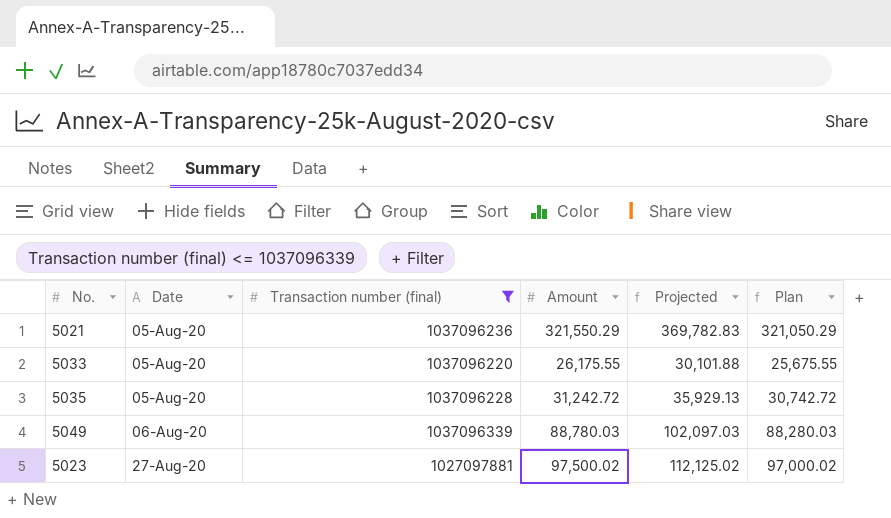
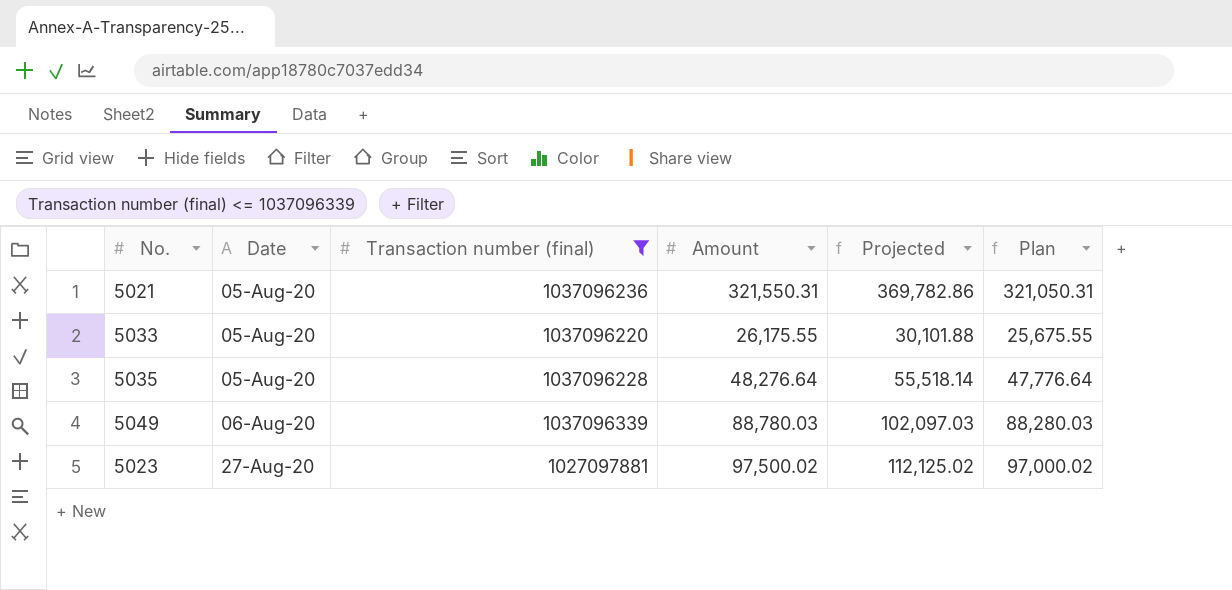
5021 | Amount: 321,550.29 -> 321,550.31
5021 | Projected: 369,782.83 -> 369,782.86
5021 | Plan: 321,050.29 -> 321,050.31
5035 | Amount: 31,242.72 -> 48,276.64
5035 | Projected: 35,929.13 -> 55,518.14
5035 | Plan: 30,742.72 -> 47,776.64

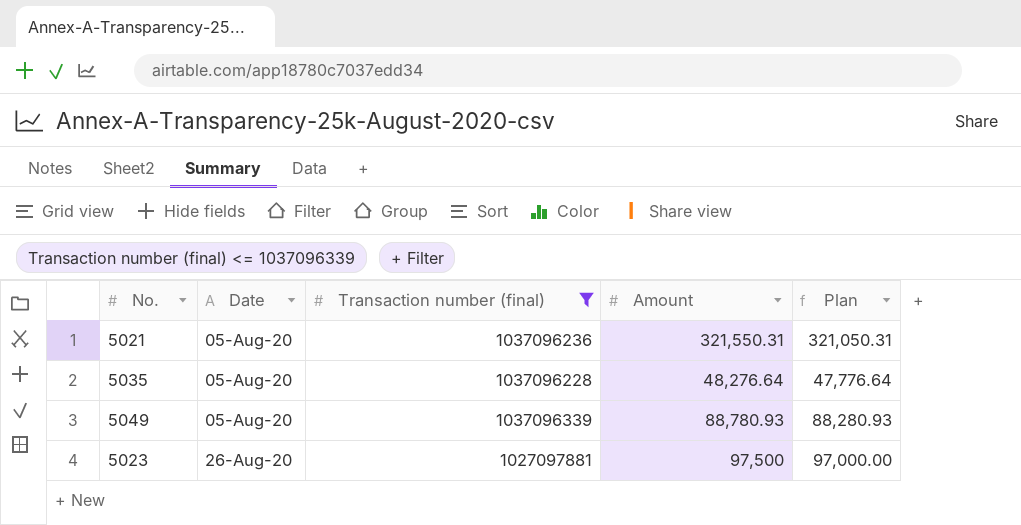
column Projected | formula: [Amount] * 1.15 -> none
row 5033: 05-Aug-20 | 1037096220 | 26,175.55 | 30,101.88 | 25,675.55 -> none
5049 | Date: 06-Aug-20 -> 05-Aug-20
5049 | Amount: 88,780.03 -> 88,780.93
5049 | Plan: 88,280.03 -> 88,280.93
5023 | Date: 27-Aug-20 -> 26-Aug-20
5023 | Amount: 97,500.02 -> 97,500
5023 | Plan: 97,000.02 -> 97,000.00

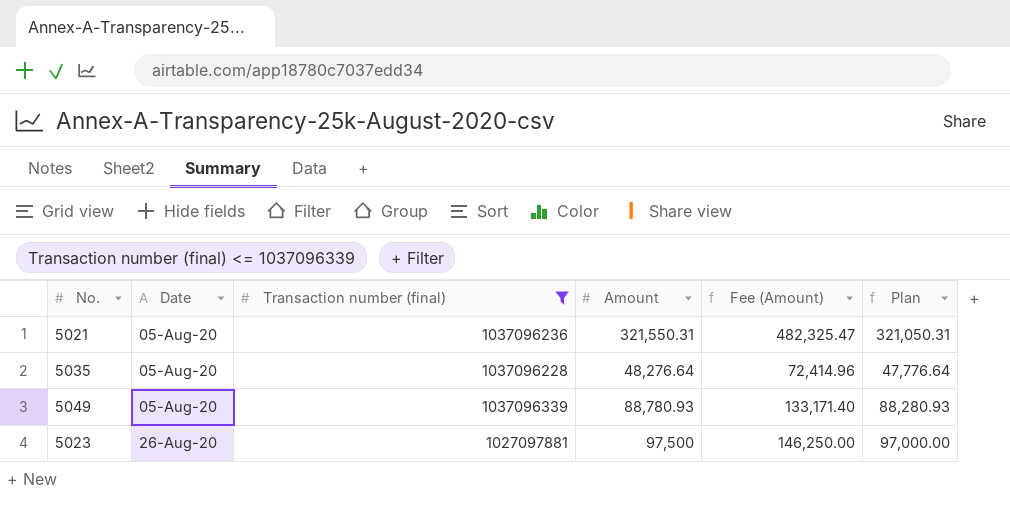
column Fee (Amount) | formula: none -> [Amount] * 1.5

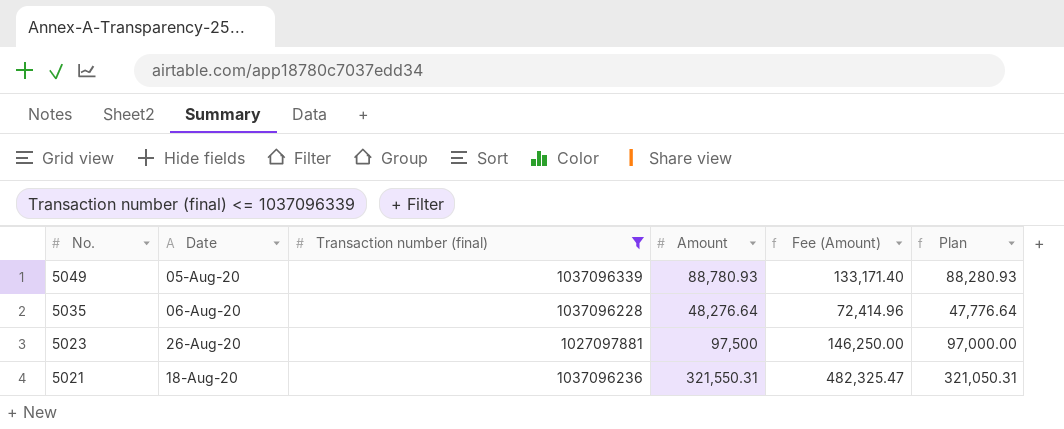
row order: Date ascending -> No. descending
5035 | Date: 05-Aug-20 -> 06-Aug-20
5021 | Date: 05-Aug-20 -> 18-Aug-20

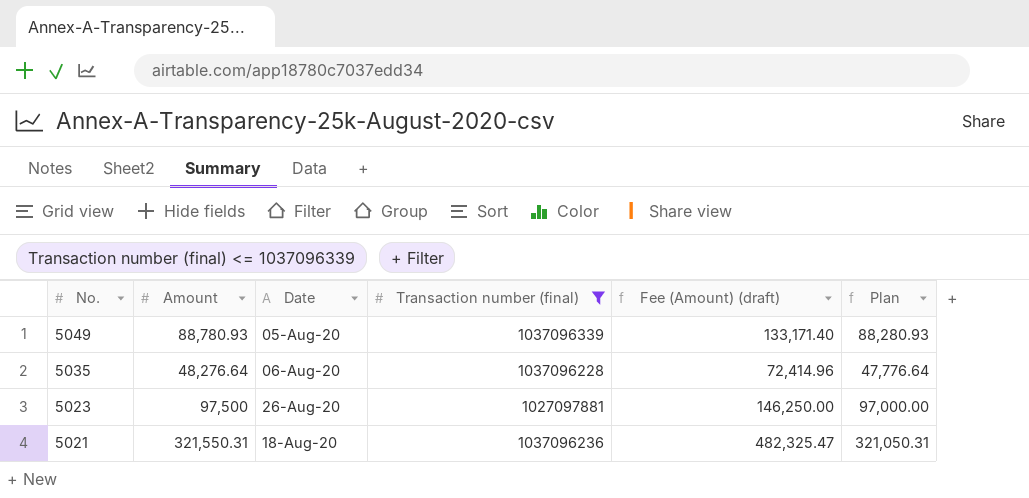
column Amount | position: 4 -> 2
column name: Fee (Amount) -> Fee (Amount) (draft)

